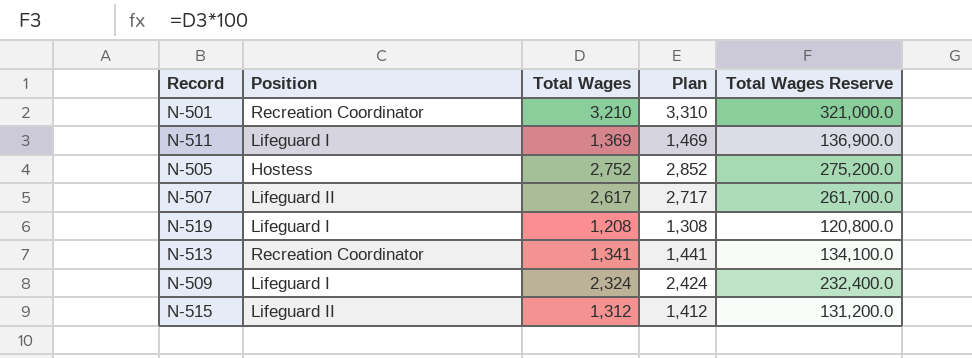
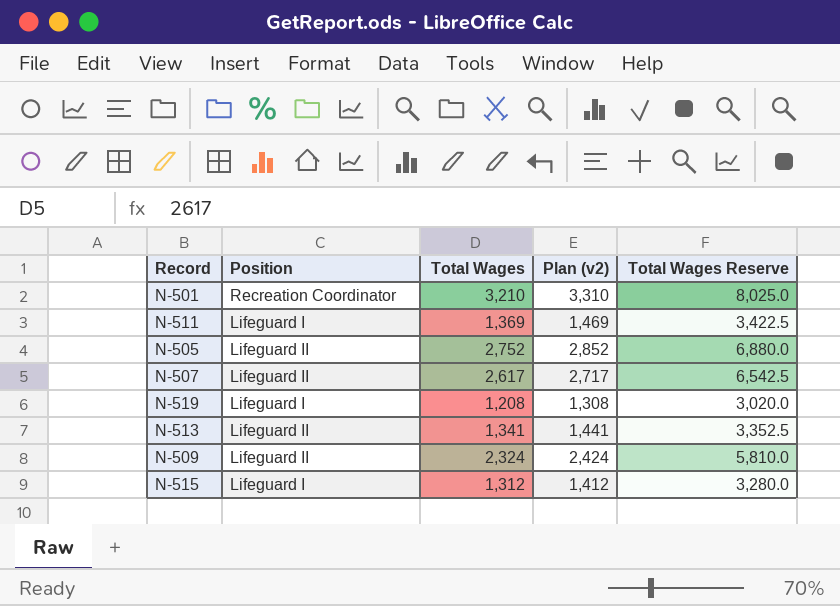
column name: Plan -> Plan (v2)
column Total Wages Reserve | formula: [Total Wages] * 100 -> [Total Wages] * 2.5
N-505 | Position: Hostess -> Lifeguard II
N-513 | Position: Recreation Coordinator -> Lifeguard II
N-509 | Position: Lifeguard I -> Lifeguard II
N-515 | Position: Lifeguard II -> Lifeguard I

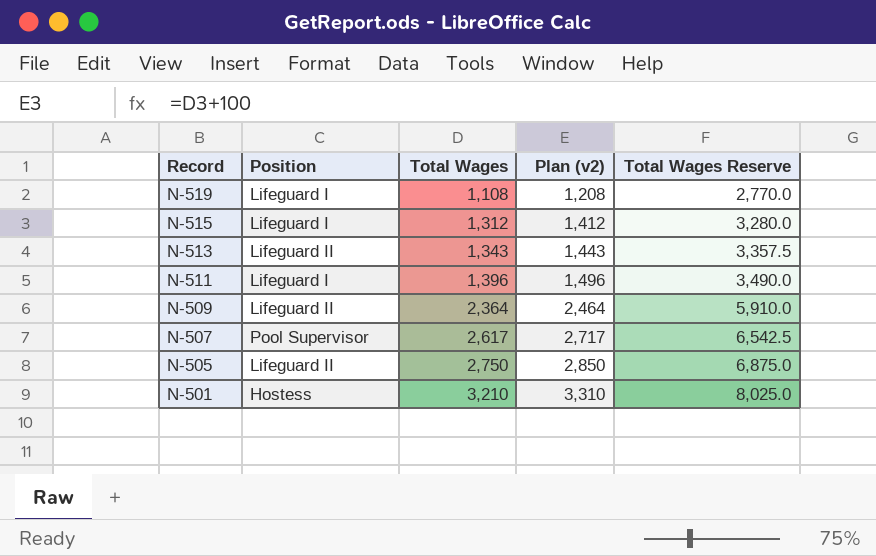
row order: none -> Record descending
N-519 | Total Wages: 1,208 -> 1,108
N-519 | Plan (v2): 1,308 -> 1,208
N-519 | Total Wages Reserve: 3,020.0 -> 2,770.0
N-513 | Total Wages: 1,341 -> 1,343
N-513 | Plan (v2): 1,441 -> 1,443
N-513 | Total Wages Reserve: 3,352.5 -> 3,357.5
N-511 | Total Wages: 1,369 -> 1,396
N-511 | Plan (v2): 1,469 -> 1,496
N-511 | Total Wages Reserve: 3,422.5 -> 3,490.0
N-509 | Total Wages: 2,324 -> 2,364
N-509 | Plan (v2): 2,424 -> 2,464
N-509 | Total Wages Reserve: 5,810.0 -> 5,910.0
N-507 | Position: Lifeguard II -> Pool Supervisor
N-505 | Total Wages: 2,752 -> 2,750
N-505 | Plan (v2): 2,852 -> 2,850
N-505 | Total Wages Reserve: 6,880.0 -> 6,875.0
N-501 | Position: Recreation Coordinator -> Hostess

